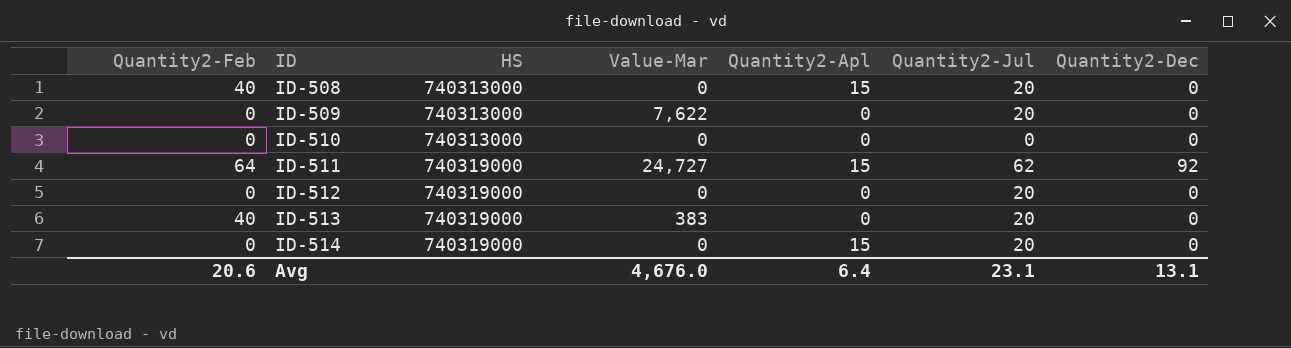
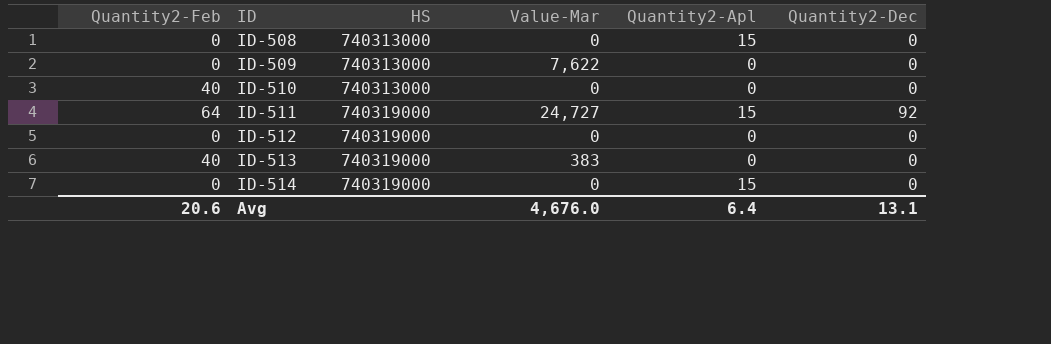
column Quantity2-Jul | position: 6 -> none
ID-508 | Quantity2-Feb: 40 -> 0
ID-510 | Quantity2-Feb: 0 -> 40

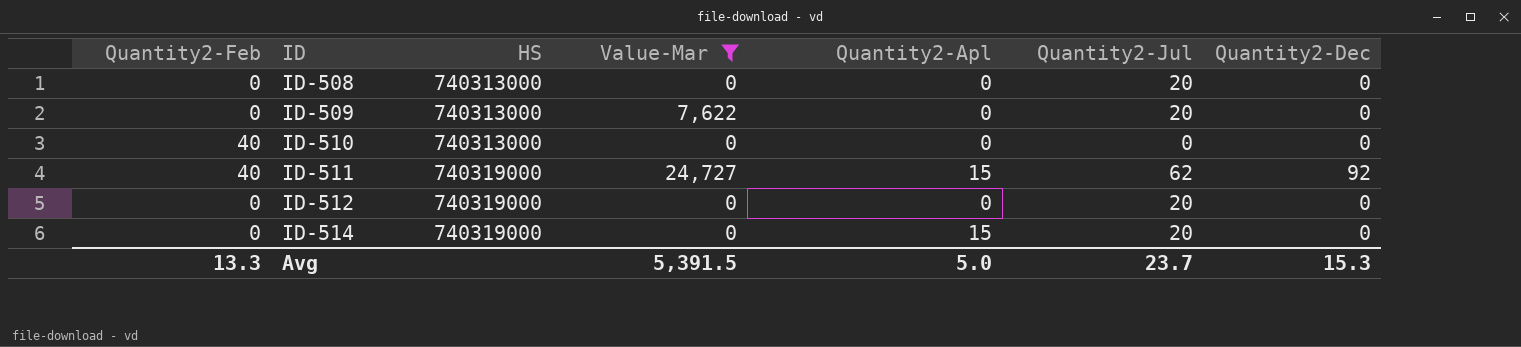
filter: none -> Value-Mar != 383
column Quantity2-Jul | position: none -> 6
ID-508 | Quantity2-Apl: 15 -> 0
ID-511 | Quantity2-Feb: 64 -> 40
Avg | Quantity2-Feb: 20.6 -> 13.3
Avg | Value-Mar: 4,676.0 -> 5,391.5
Avg | Quantity2-Apl: 6.4 -> 5.0
Avg | Quantity2-Dec: 13.1 -> 15.3

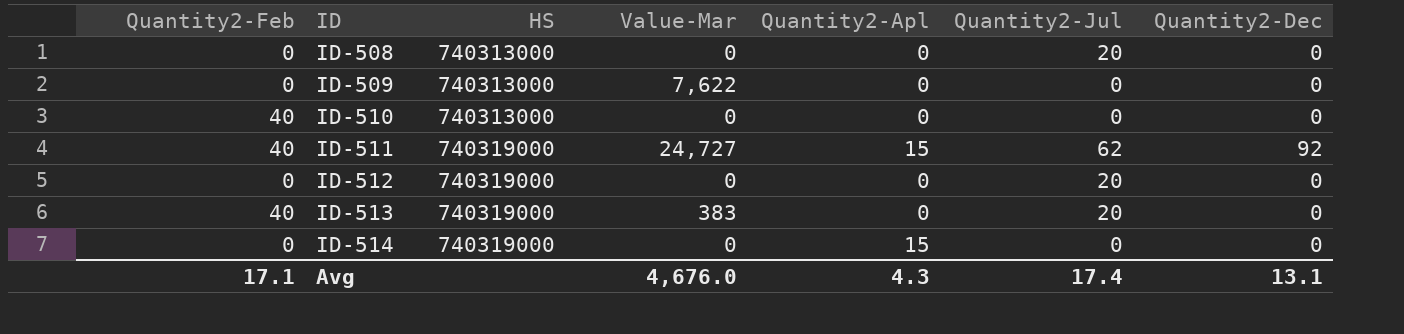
filter: Value-Mar != 383 -> none
ID-509 | Quantity2-Jul: 20 -> 0
ID-514 | Quantity2-Jul: 20 -> 0
Avg | Quantity2-Feb: 13.3 -> 17.1
Avg | Value-Mar: 5,391.5 -> 4,676.0
Avg | Quantity2-Apl: 5.0 -> 4.3
Avg | Quantity2-Jul: 23.7 -> 17.4
Avg | Quantity2-Dec: 15.3 -> 13.1

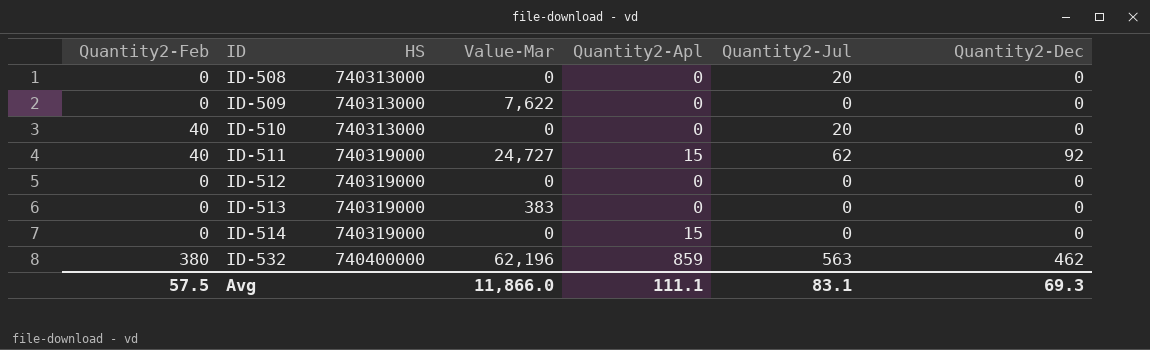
ID-510 | Quantity2-Jul: 0 -> 20
ID-512 | Quantity2-Jul: 20 -> 0
ID-513 | Quantity2-Feb: 40 -> 0
ID-513 | Quantity2-Jul: 20 -> 0
row ID-532: none -> 380 | 740400000 | 62,196 | 859 | 563 | 462
Avg | Quantity2-Feb: 17.1 -> 57.5
Avg | Value-Mar: 4,676.0 -> 11,866.0
Avg | Quantity2-Apl: 4.3 -> 111.1
Avg | Quantity2-Jul: 17.4 -> 83.1
Avg | Quantity2-Dec: 13.1 -> 69.3

